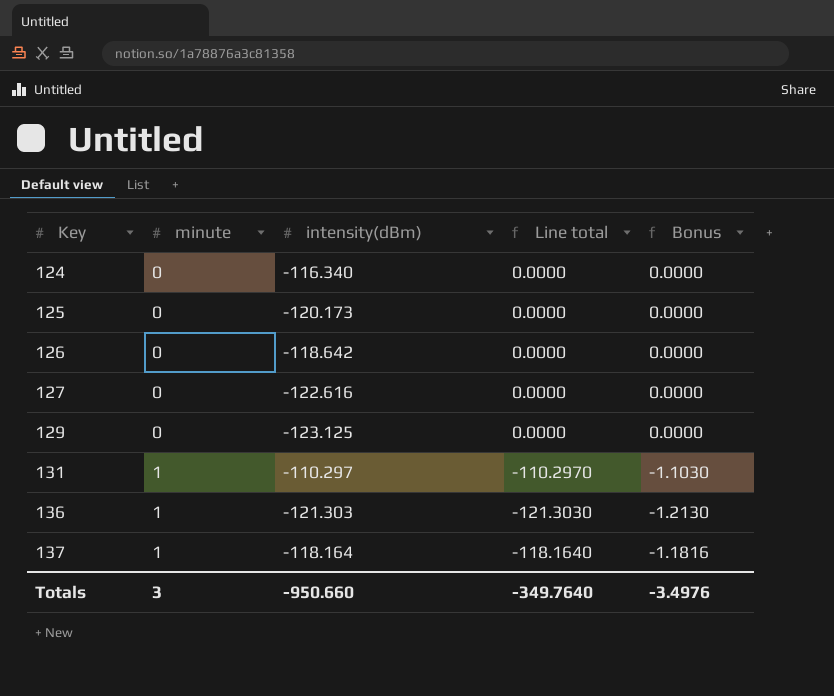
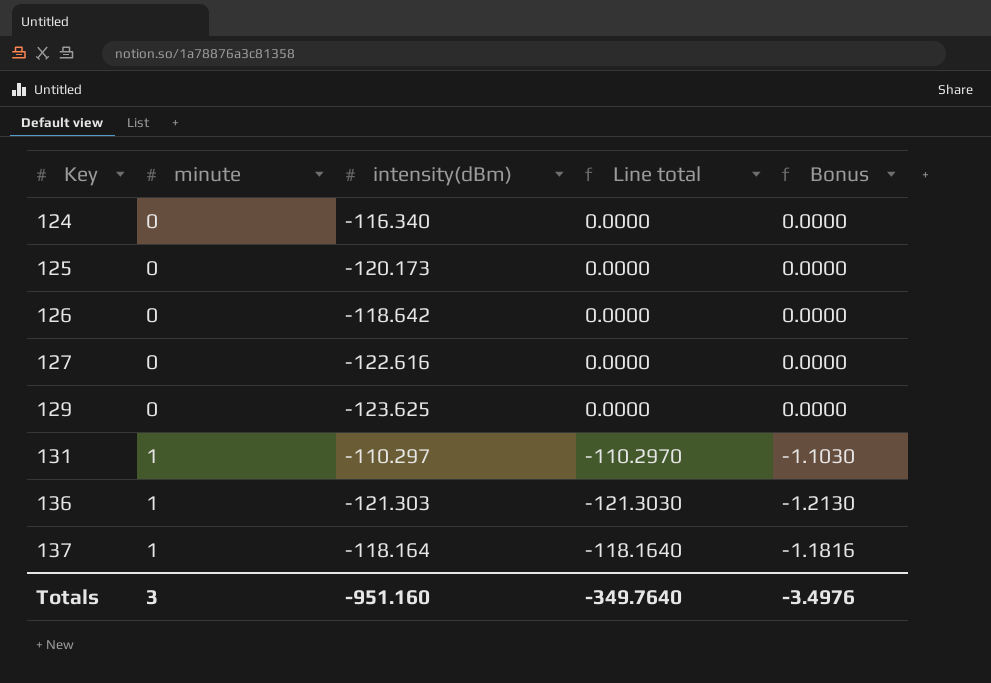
129 | intensity(dBm): -123.125 -> -123.625
Totals | intensity(dBm): -950.660 -> -951.160

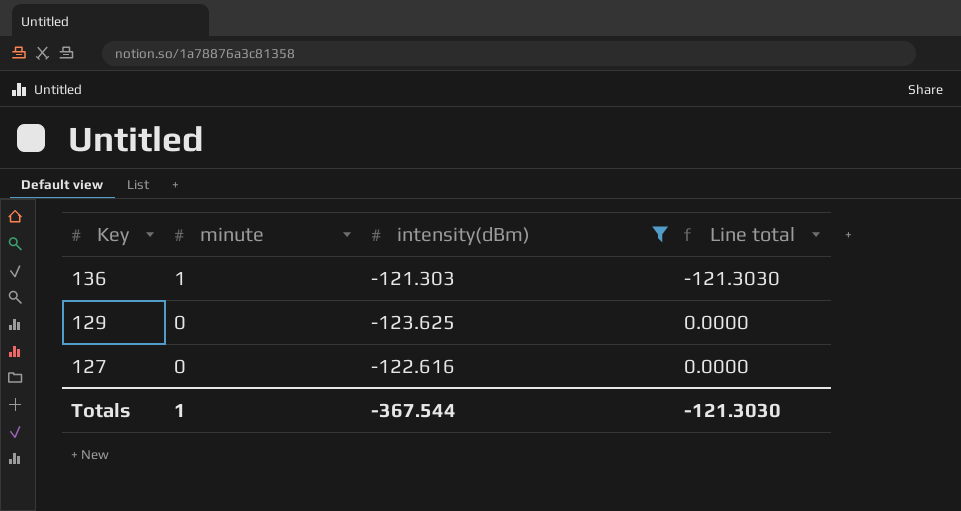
filter: none -> intensity(dBm) <= -121.303
row order: Key ascending -> Key descending
column Bonus | formula: [Line total] * 0.01 -> none
Totals | minute: 3 -> 1
Totals | intensity(dBm): -951.160 -> -367.544
Totals | Line total: -349.7640 -> -121.3030

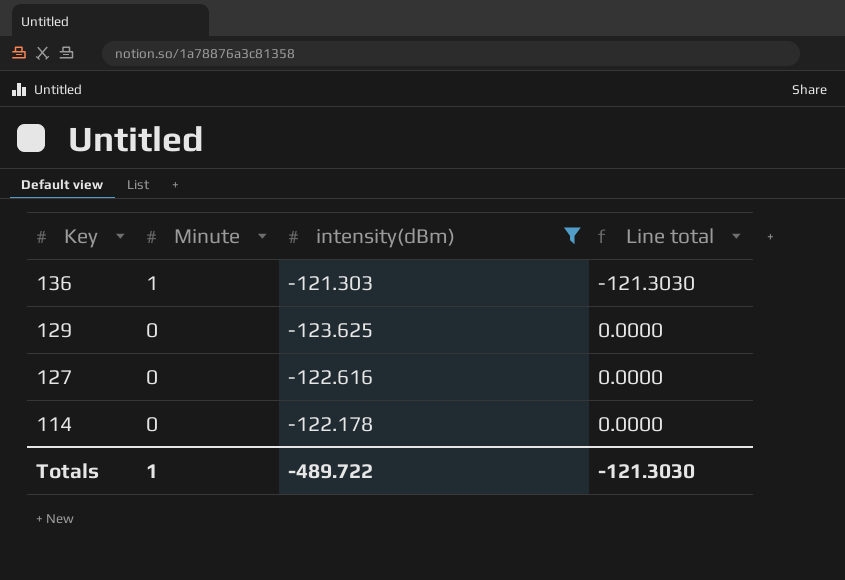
column name: minute -> Minute
row 114: none -> 0 | -122.178 | 0.0000
Totals | intensity(dBm): -367.544 -> -489.722

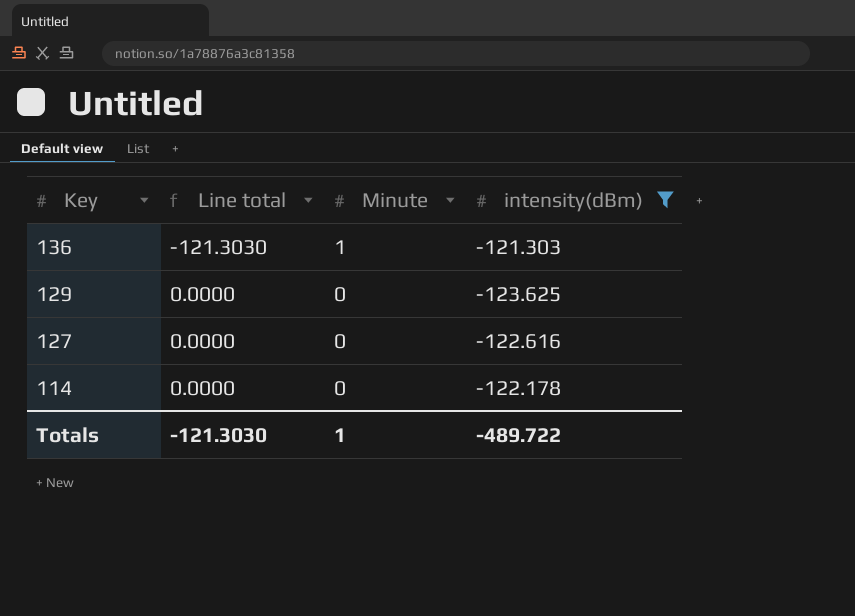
column Line total | position: 4 -> 2

